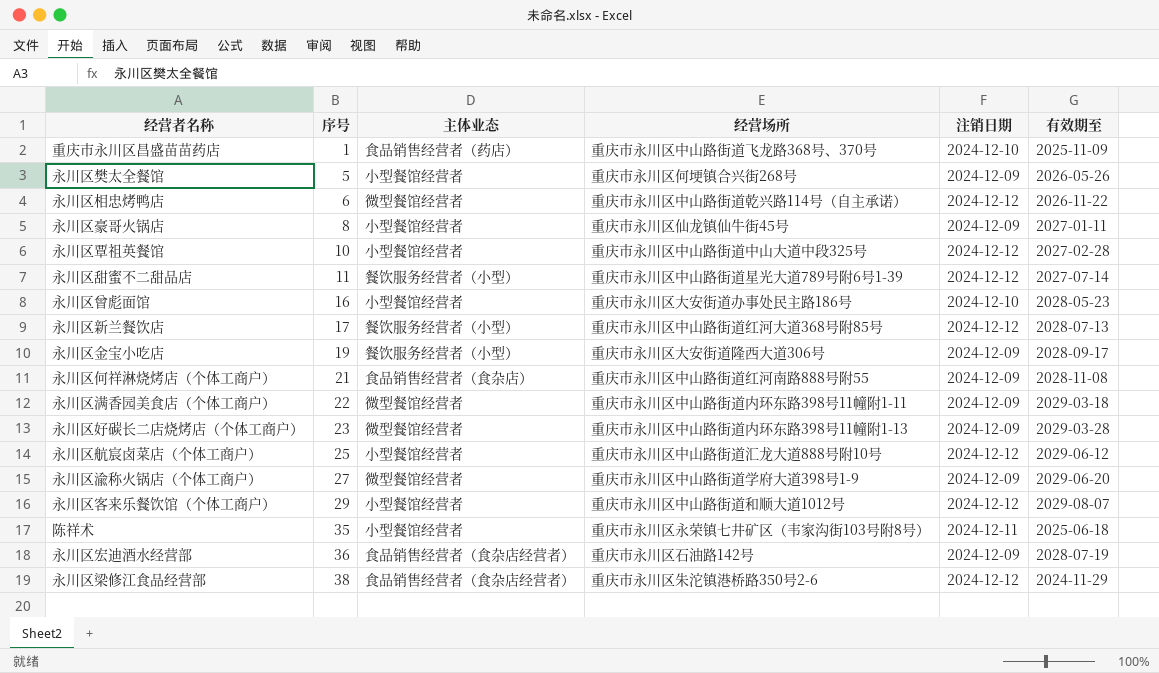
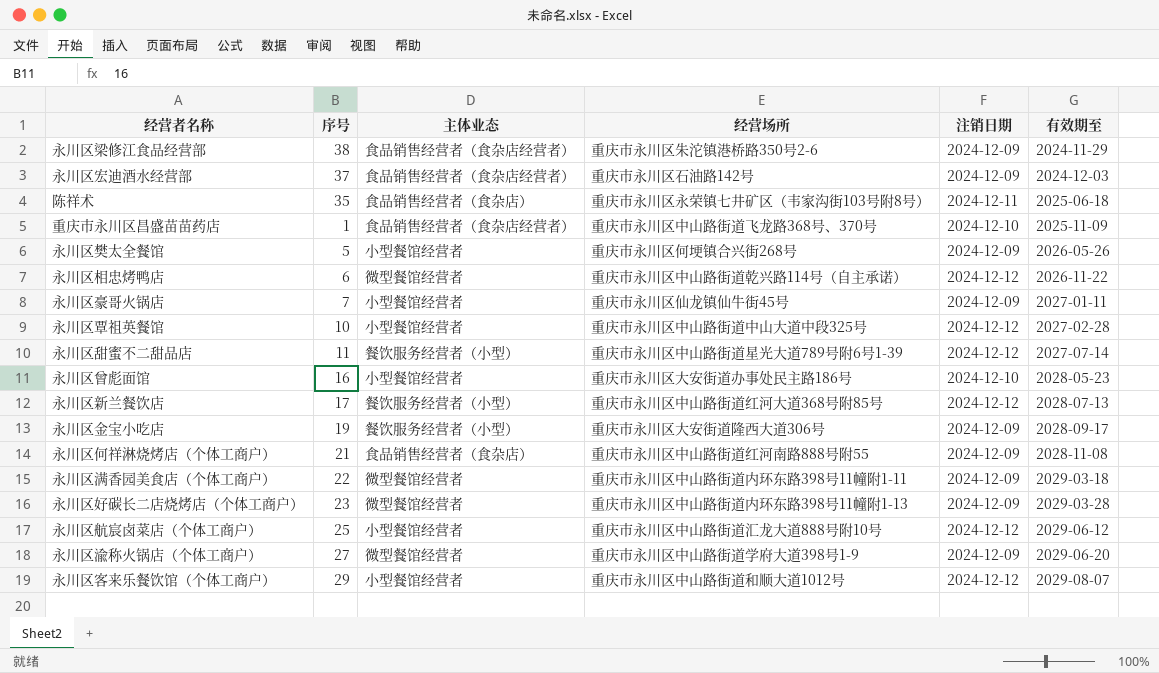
row order: 序号 ascending -> 有效期至 ascending
永川区梁修江食品经营部 | 注销日期: 2024-12-12 -> 2024-12-09
永川区宏迪酒水经营部 | 序号: 36 -> 37
永川区宏迪酒水经营部 | 有效期至: 2028-07-19 -> 2024-12-03
陈祥术 | 主体业态: 小型餐馆经营者 -> 食品销售经营者（食杂店）
重庆市永川区昌盛苗苗药店 | 主体业态: 食品销售经营者（药店） -> 食品销售经营者（食杂店经营者）
永川区豪哥火锅店 | 序号: 8 -> 7

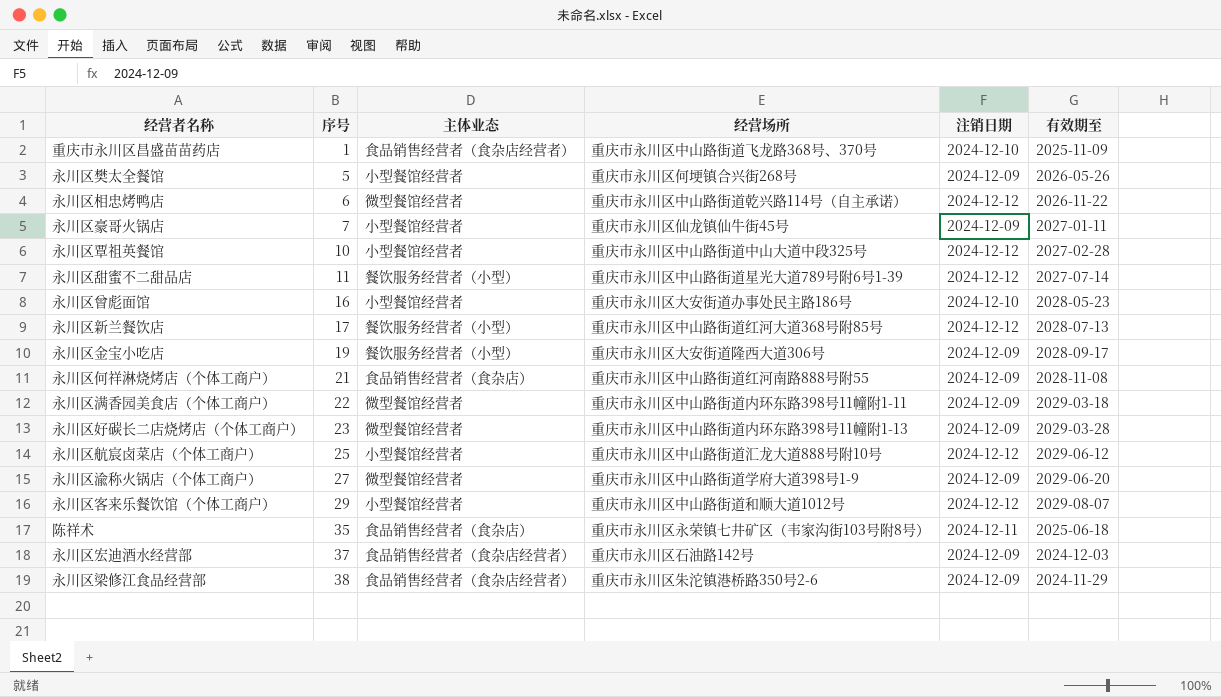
row order: 有效期至 ascending -> 序号 ascending

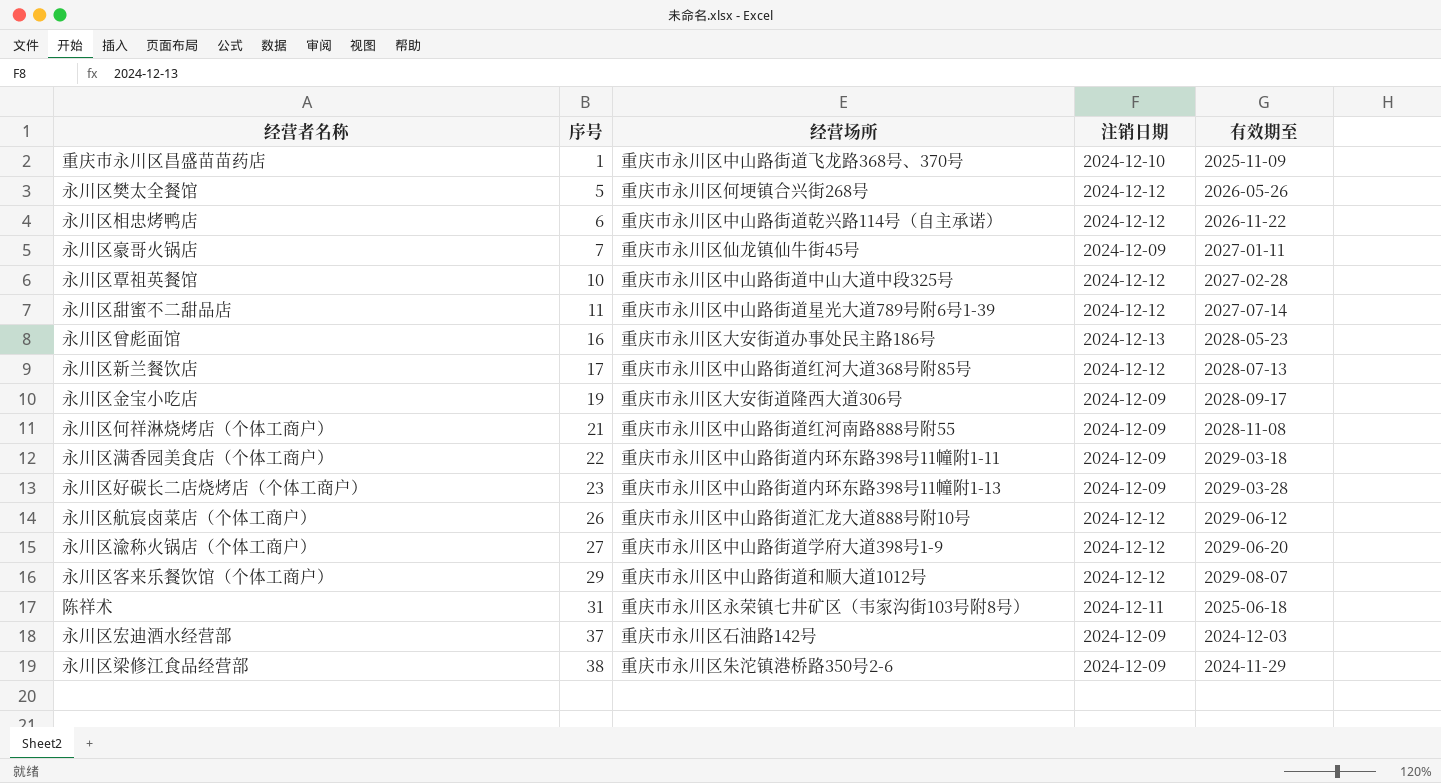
column 主体业态 | position: 3 -> none
永川区樊太全餐馆 | 注销日期: 2024-12-09 -> 2024-12-12
永川区曾彪面馆 | 注销日期: 2024-12-10 -> 2024-12-13
永川区航宸卤菜店（个体工商户） | 序号: 25 -> 26
永川区渝称火锅店（个体工商户） | 注销日期: 2024-12-09 -> 2024-12-12
陈祥术 | 序号: 35 -> 31

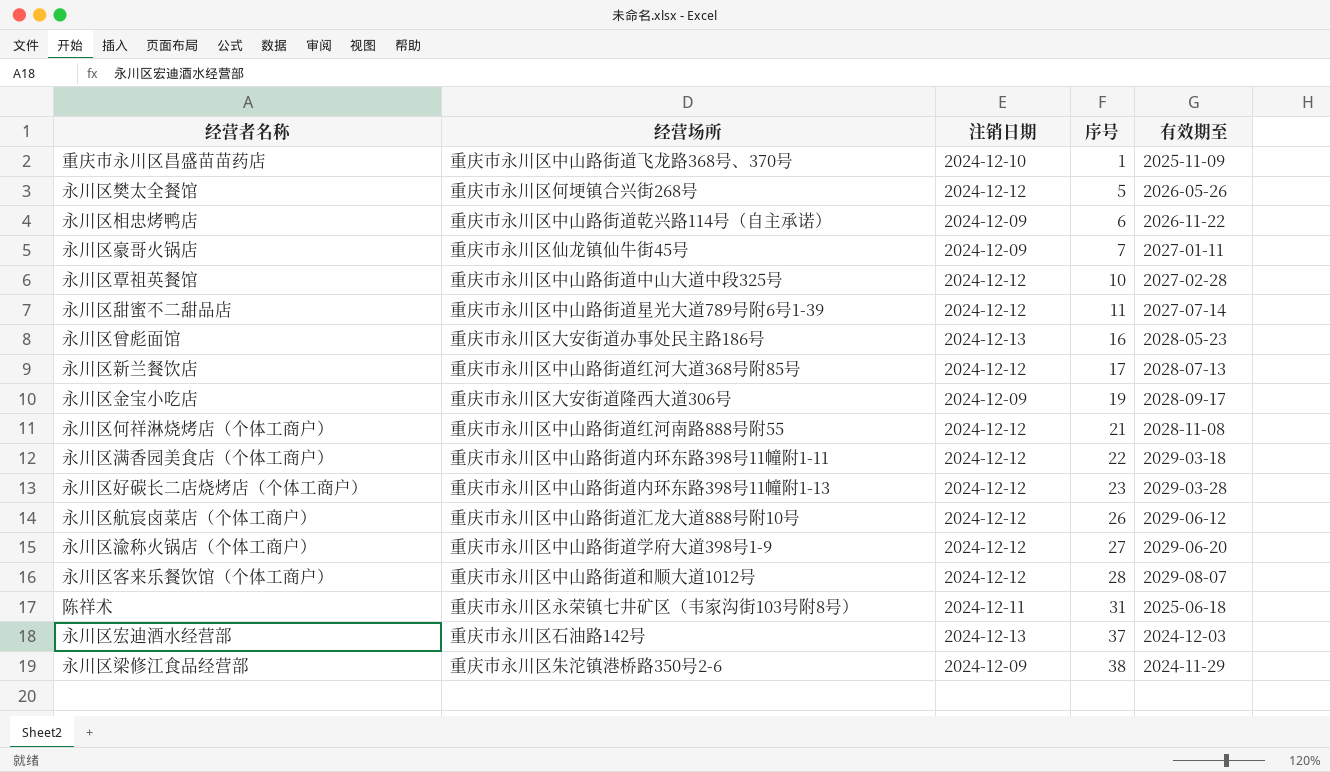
column 序号 | position: 2 -> 4
永川区相忠烤鸭店 | 注销日期: 2024-12-12 -> 2024-12-09
永川区何祥淋烧烤店（个体工商户） | 注销日期: 2024-12-09 -> 2024-12-12
永川区满香园美食店（个体工商户） | 注销日期: 2024-12-09 -> 2024-12-12
永川区好碳长二店烧烤店（个体工商户） | 注销日期: 2024-12-09 -> 2024-12-12
永川区客来乐餐饮馆（个体工商户） | 序号: 29 -> 28
永川区宏迪酒水经营部 | 注销日期: 2024-12-09 -> 2024-12-13

